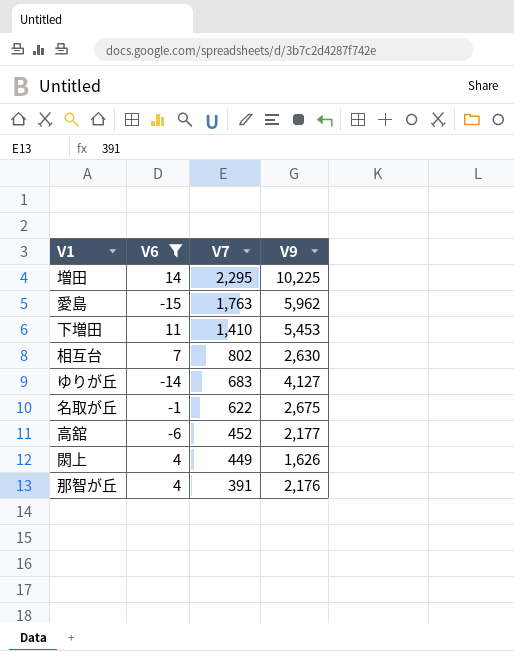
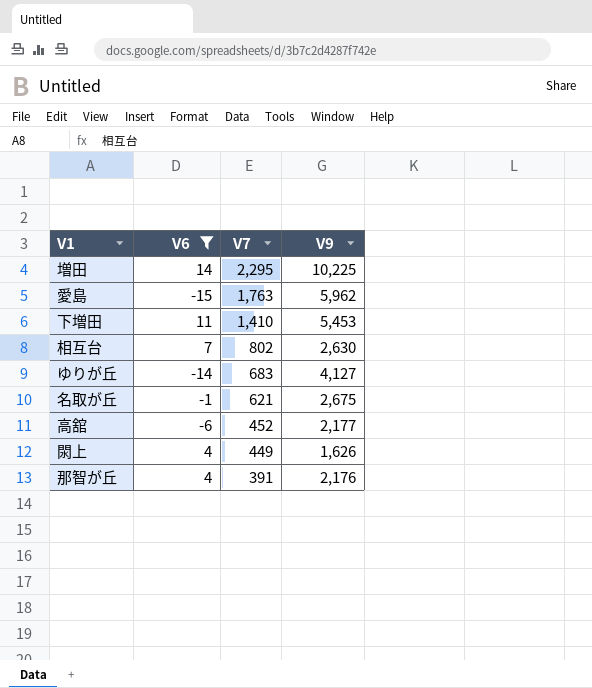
名取が丘 | V7: 622 -> 621

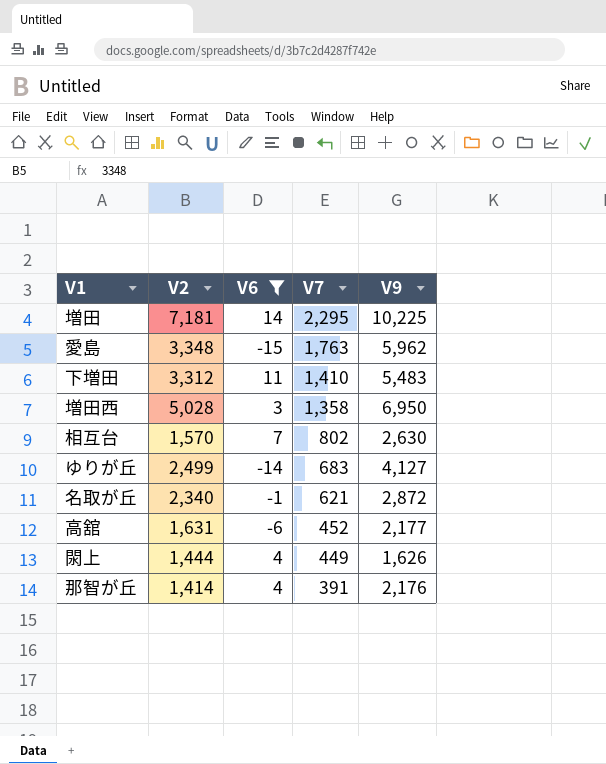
column V2 | position: none -> 2
下増田 | V9: 5,453 -> 5,483
row 増田西: none -> 5,028 | 3 | 1,358 | 6,950
名取が丘 | V9: 2,675 -> 2,872

